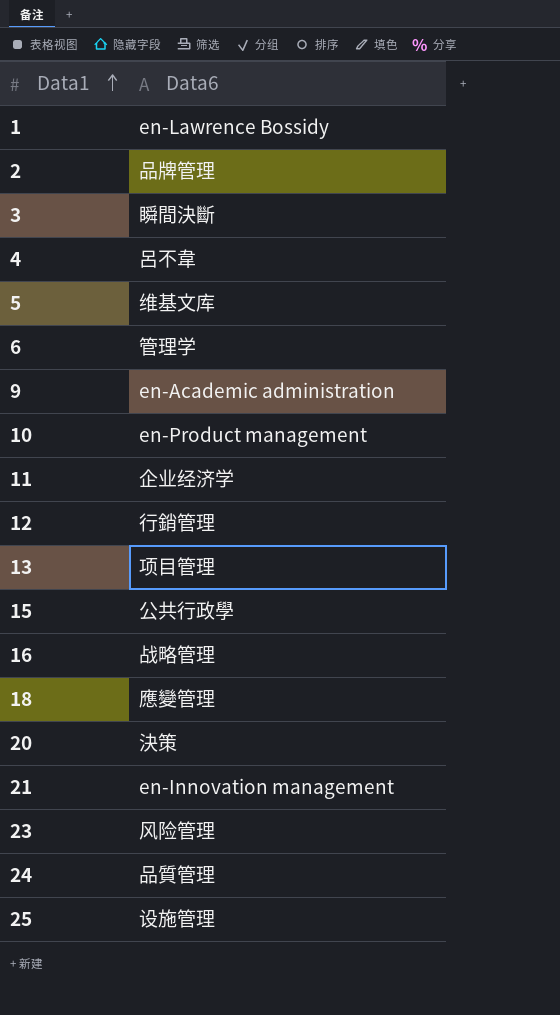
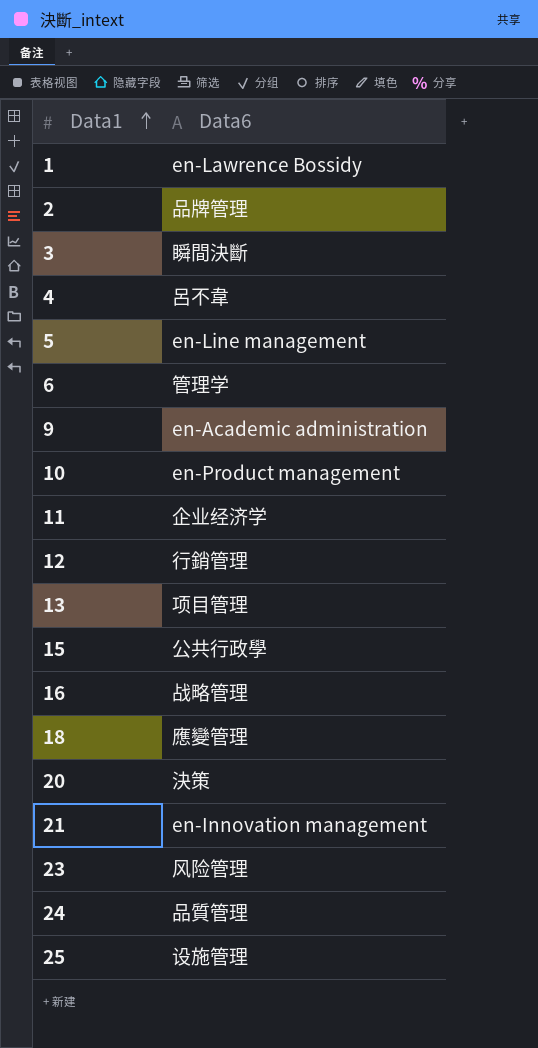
5 | Data6: 维基文库 -> en-Line management

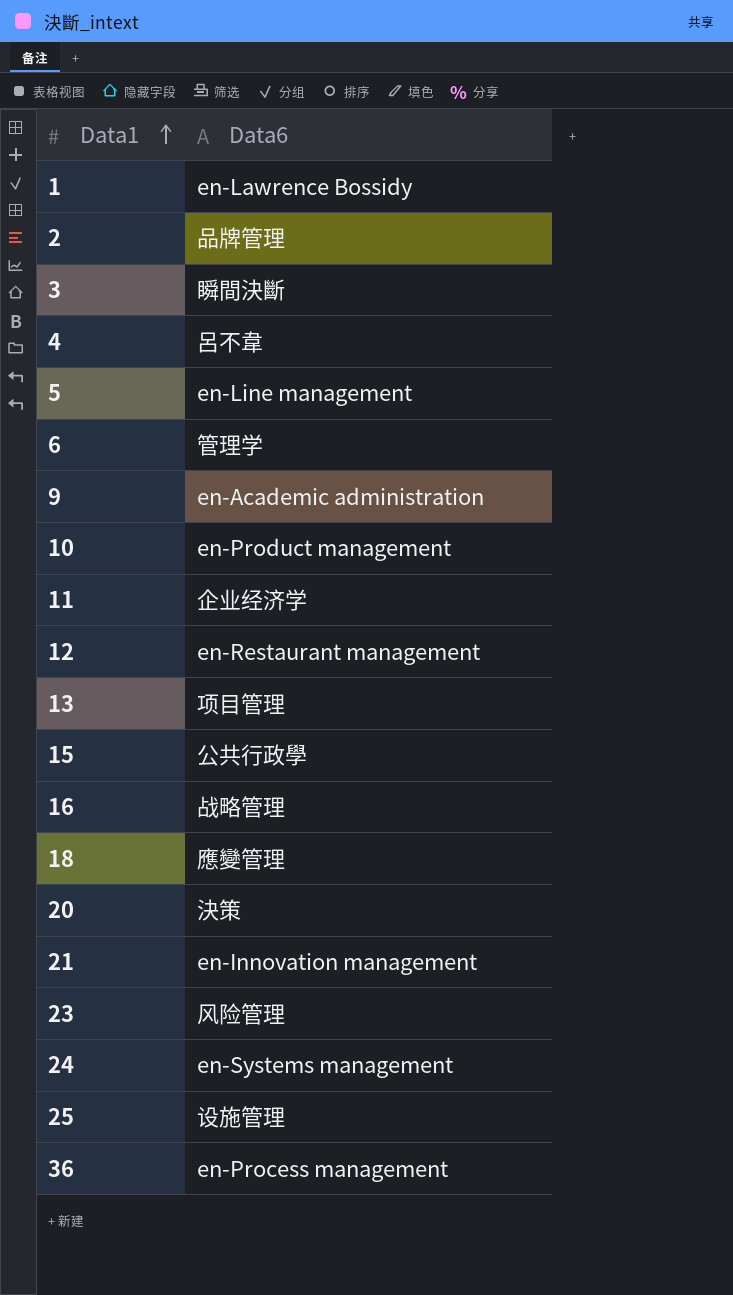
12 | Data6: 行銷管理 -> en-Restaurant management
24 | Data6: 品質管理 -> en-Systems management
row 36: none -> en-Process management

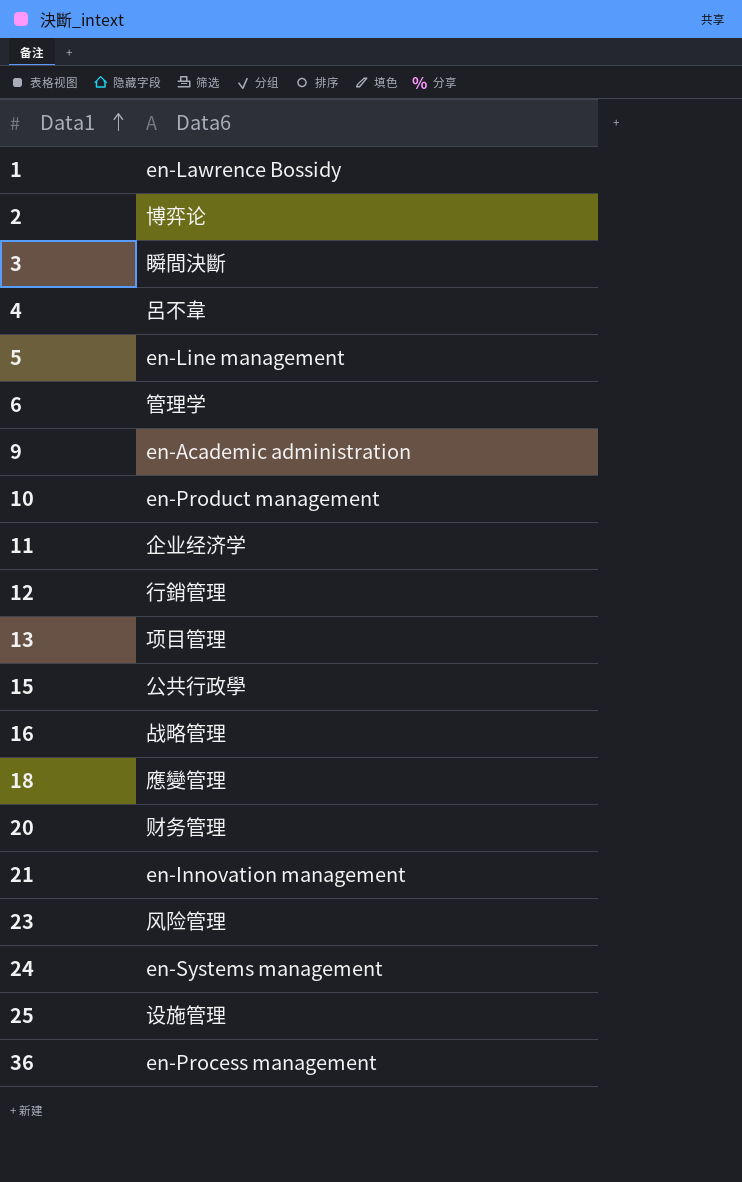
2 | Data6: 品牌管理 -> 博弈论
12 | Data6: en-Restaurant management -> 行銷管理
20 | Data6: 決策 -> 财务管理

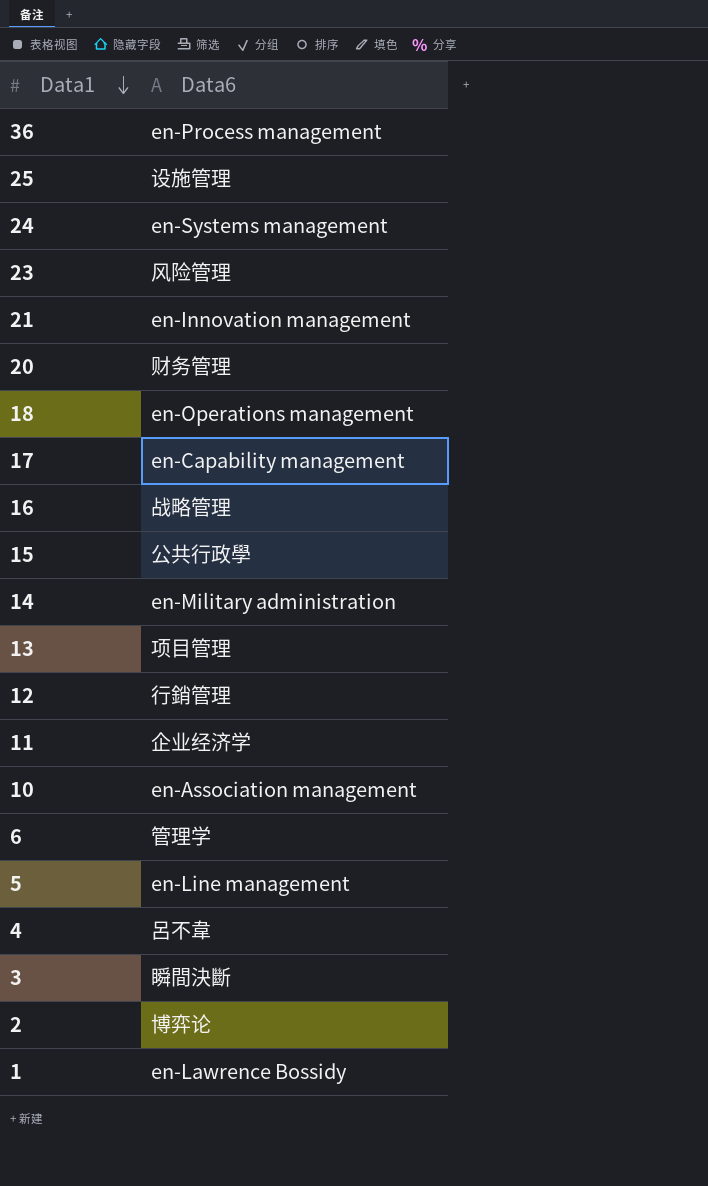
row order: Data1 ascending -> Data1 descending
row 9: en-Academic administration -> none
18 | Data6: 應變管理 -> en-Operations management
row 17: none -> en-Capability management
row 14: none -> en-Military administration
10 | Data6: en-Product management -> en-Association management

